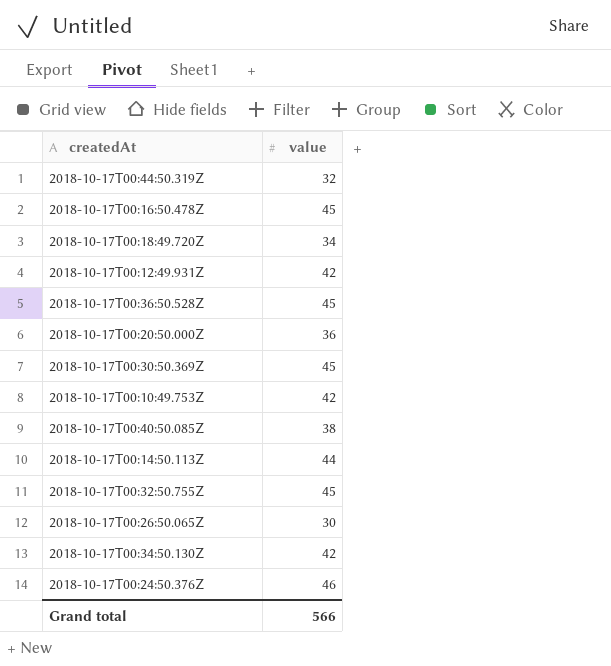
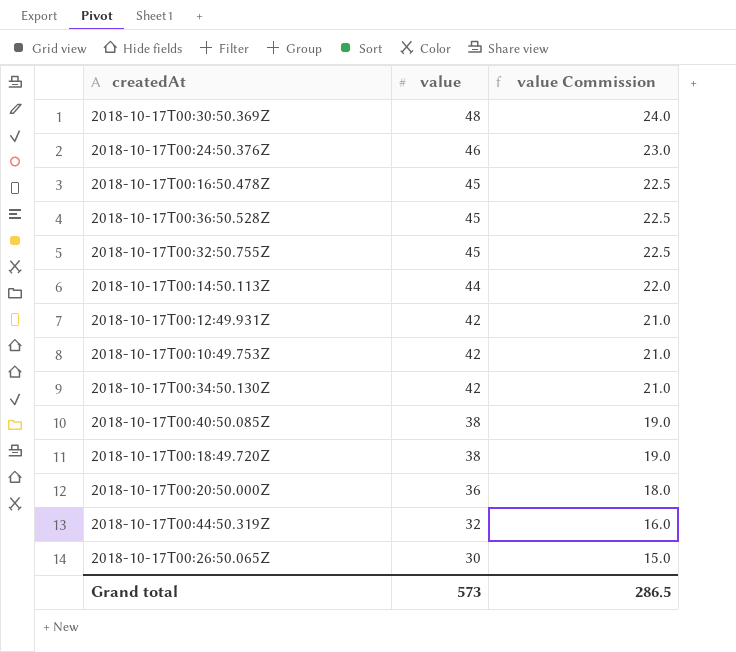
row order: none -> value descending
column value Commission | formula: none -> [value] * 0.5
2018-10-17T00:30:50.369Z | value: 45 -> 48
2018-10-17T00:18:49.720Z | value: 34 -> 38
Grand total | value: 566 -> 573

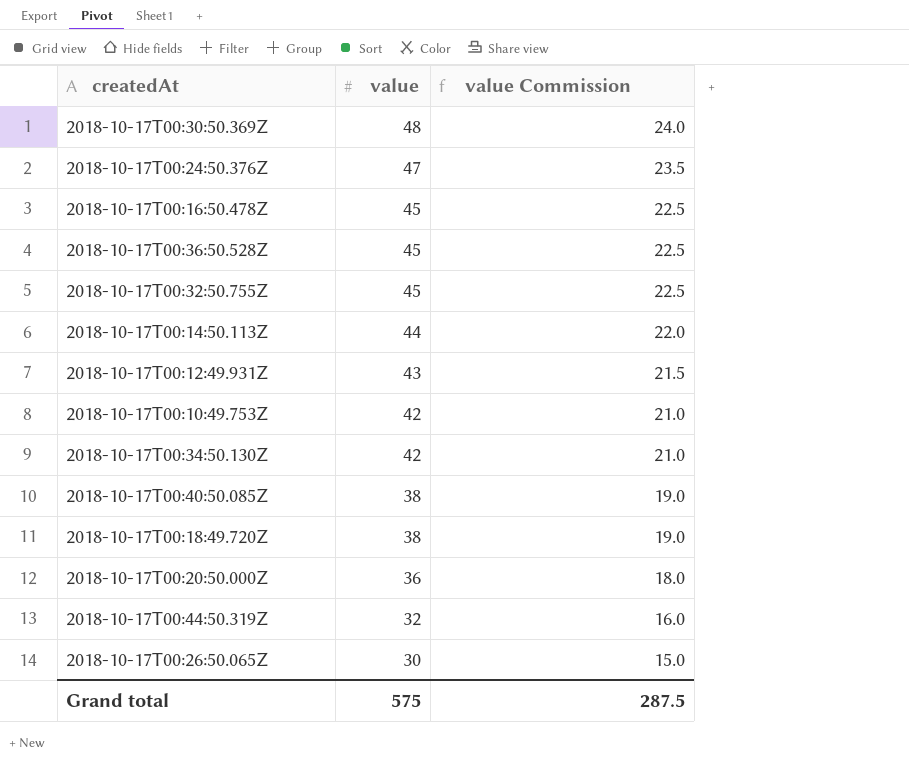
2018-10-17T00:24:50.376Z | value: 46 -> 47
2018-10-17T00:24:50.376Z | value Commission: 23.0 -> 23.5
2018-10-17T00:12:49.931Z | value: 42 -> 43
2018-10-17T00:12:49.931Z | value Commission: 21.0 -> 21.5
Grand total | value: 573 -> 575
Grand total | value Commission: 286.5 -> 287.5

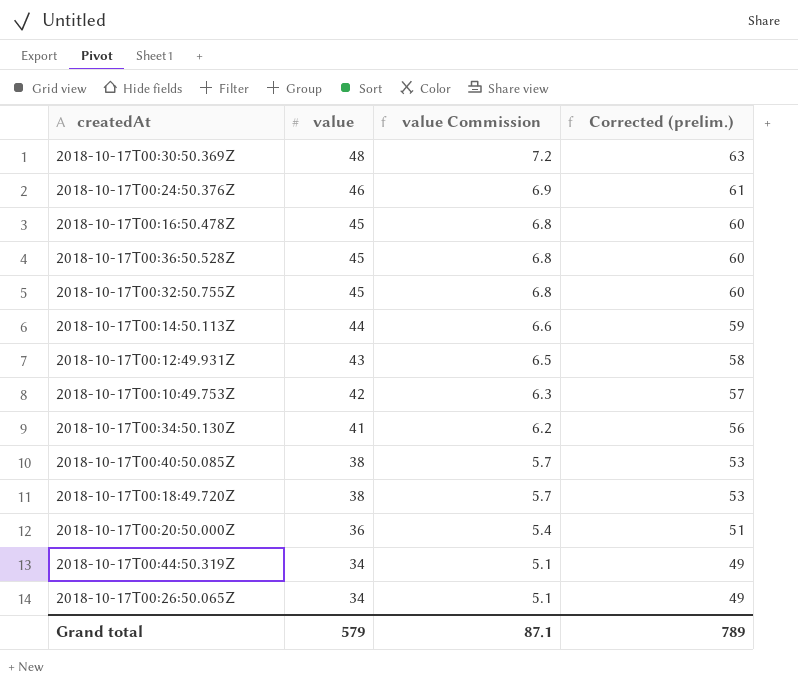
column value Commission | formula: [value] * 0.5 -> [value] * 0.15
column Corrected (prelim.) | formula: none -> [value] + 15
2018-10-17T00:24:50.376Z | value: 47 -> 46
2018-10-17T00:34:50.130Z | value: 42 -> 41
2018-10-17T00:44:50.319Z | value: 32 -> 34
2018-10-17T00:26:50.065Z | value: 30 -> 34
Grand total | value: 575 -> 579
Grand total | value Commission: 287.5 -> 87.1

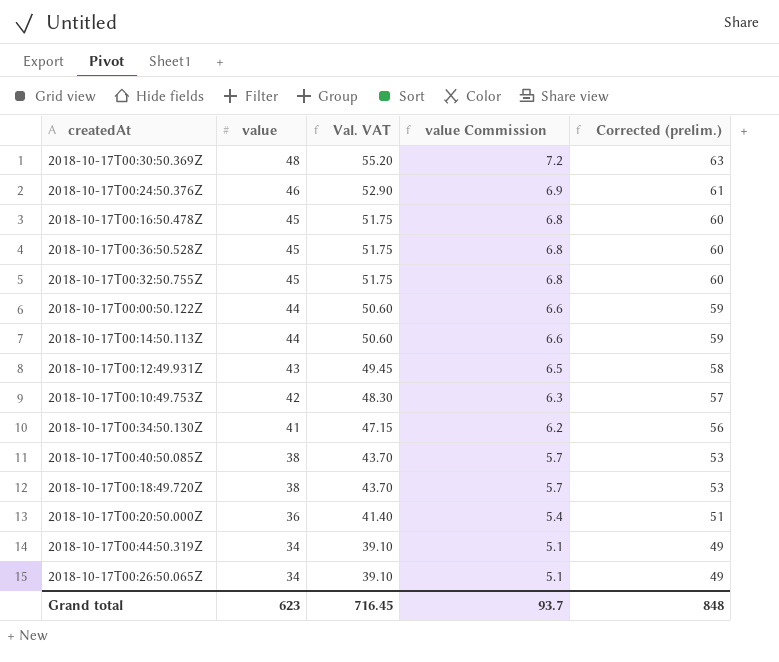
column Val. VAT | formula: none -> [value] * 1.15
row 2018-10-17T00:00:50.122Z: none -> 44 | 50.60 | 6.6 | 59
Grand total | value: 579 -> 623
Grand total | value Commission: 87.1 -> 93.7
Grand total | Corrected (prelim.): 789 -> 848

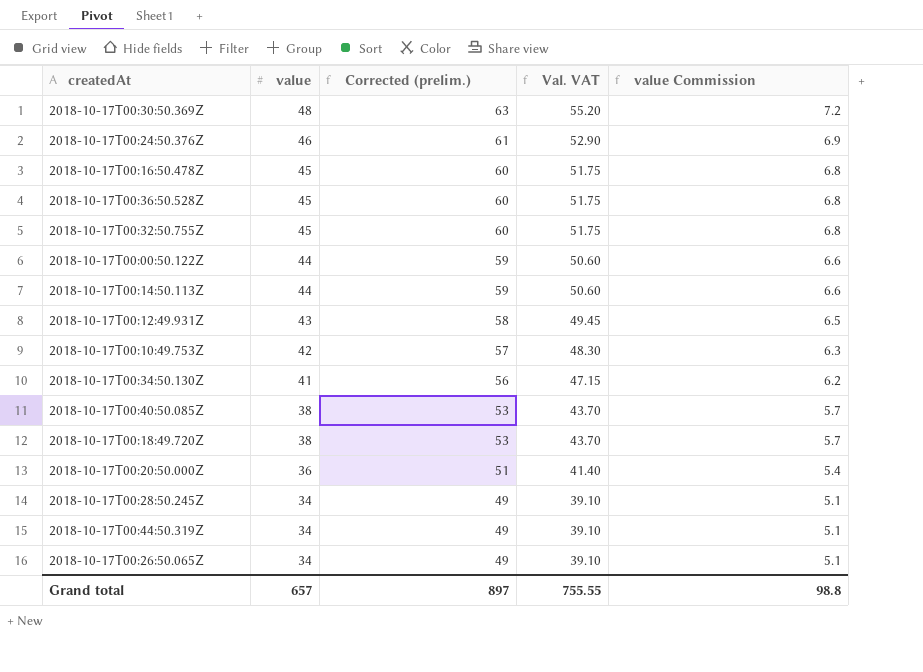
column Corrected (prelim.) | position: 5 -> 3
row 2018-10-17T00:28:50.245Z: none -> 34 | 49 | 39.10 | 5.1
Grand total | value: 623 -> 657
Grand total | Corrected (prelim.): 848 -> 897
Grand total | Val. VAT: 716.45 -> 755.55
Grand total | value Commission: 93.7 -> 98.8

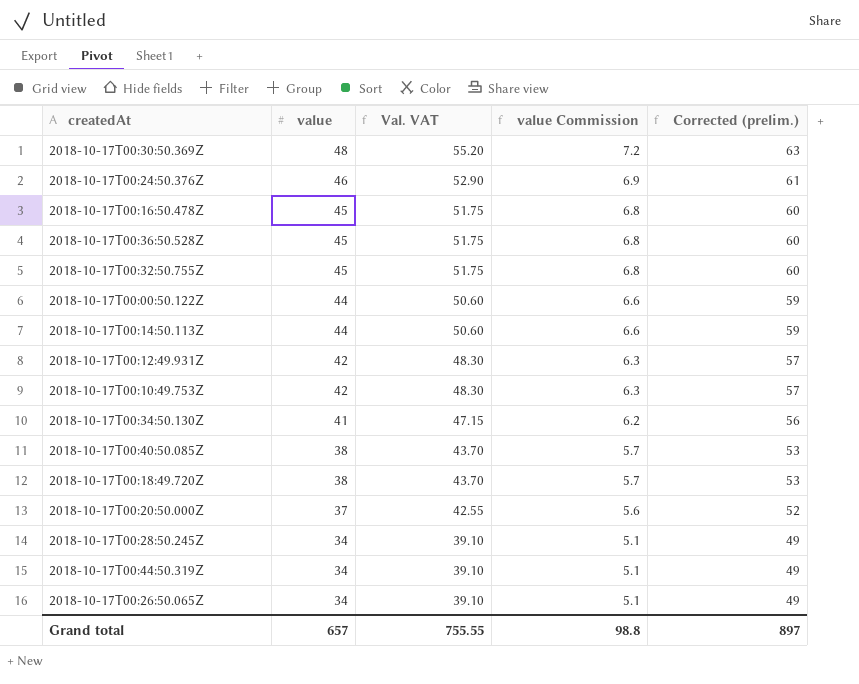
column Corrected (prelim.) | position: 3 -> 5
2018-10-17T00:12:49.931Z | value: 43 -> 42
2018-10-17T00:12:49.931Z | Val. VAT: 49.45 -> 48.30
2018-10-17T00:12:49.931Z | value Commission: 6.5 -> 6.3
2018-10-17T00:12:49.931Z | Corrected (prelim.): 58 -> 57
2018-10-17T00:20:50.000Z | value: 36 -> 37
2018-10-17T00:20:50.000Z | Val. VAT: 41.40 -> 42.55
2018-10-17T00:20:50.000Z | value Commission: 5.4 -> 5.6
2018-10-17T00:20:50.000Z | Corrected (prelim.): 51 -> 52

